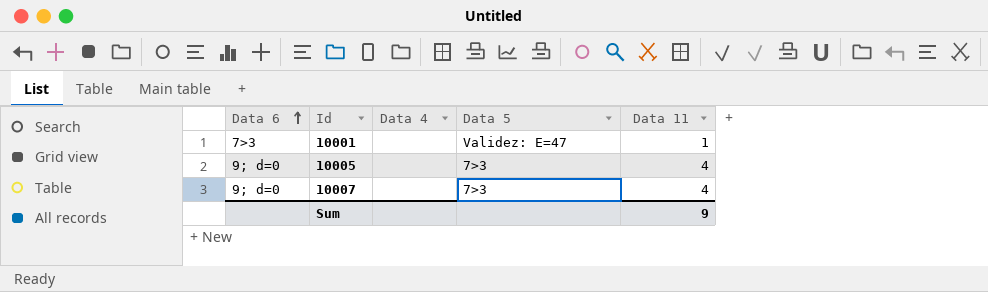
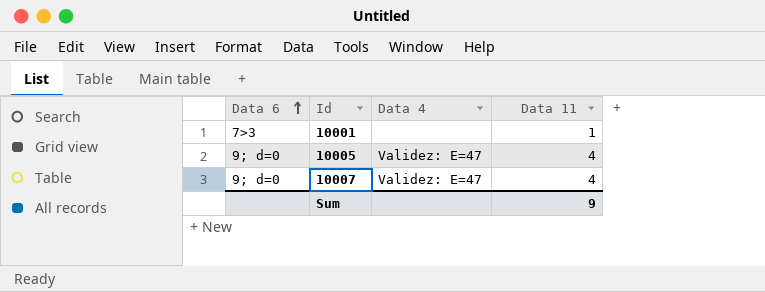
column Data 5 | position: 4 -> none
10005 | Data 4: none -> Validez: E=47
10007 | Data 4: none -> Validez: E=47

